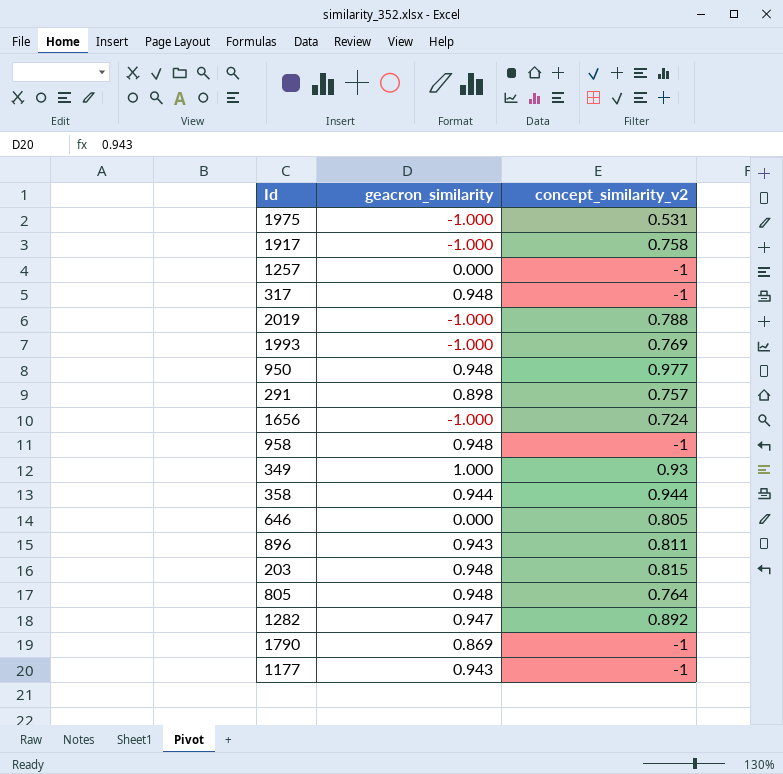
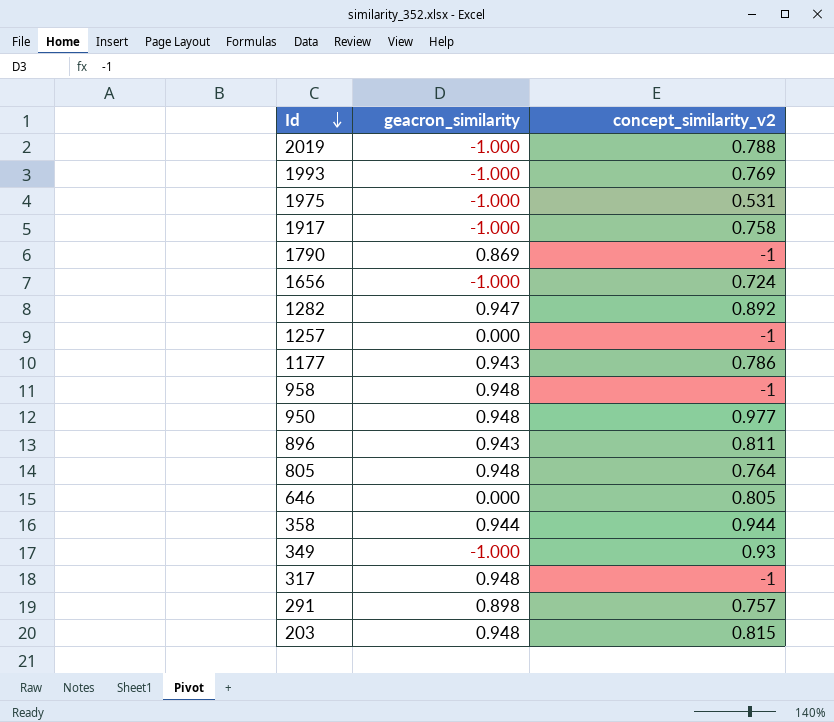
row order: none -> Id descending
1177 | concept_similarity_v2: -1 -> 0.786
349 | geacron_similarity: 1.000 -> -1.000

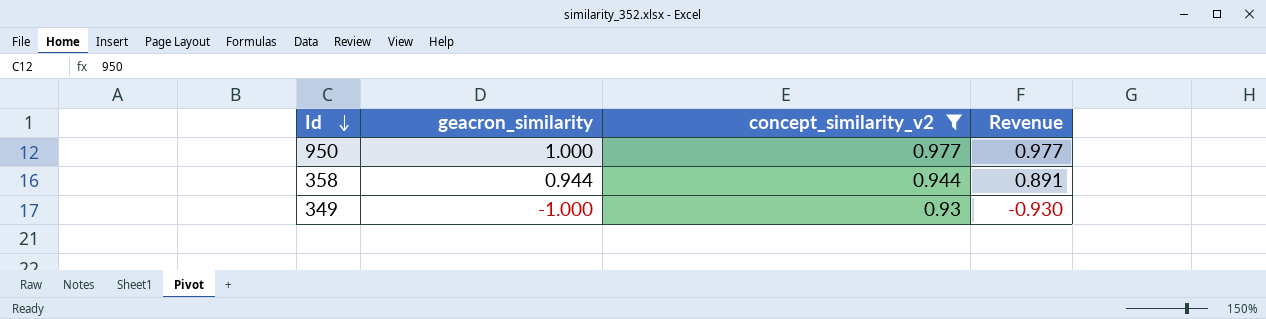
filter: none -> concept_similarity_v2 >= 0.93
column Revenue | formula: none -> [geacron_similarity] * [concept_similarity_v2]
950 | geacron_similarity: 0.948 -> 1.000

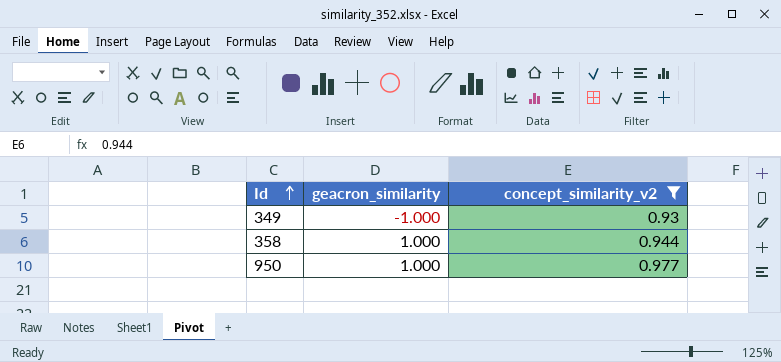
row order: Id descending -> Id ascending
column Revenue | formula: [geacron_similarity] * [concept_similarity_v2] -> none
358 | geacron_similarity: 0.944 -> 1.000

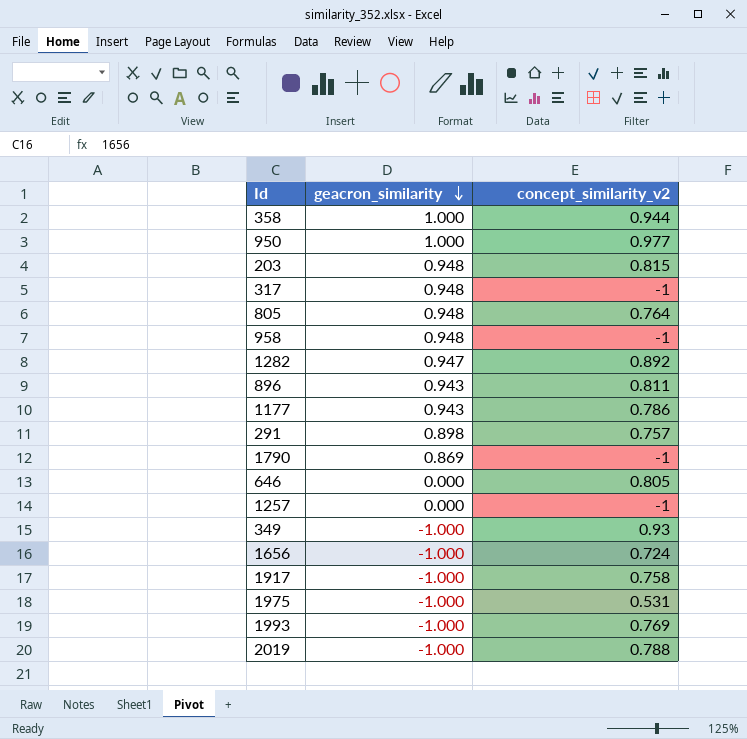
filter: concept_similarity_v2 >= 0.93 -> none
row order: Id ascending -> geacron_similarity descending

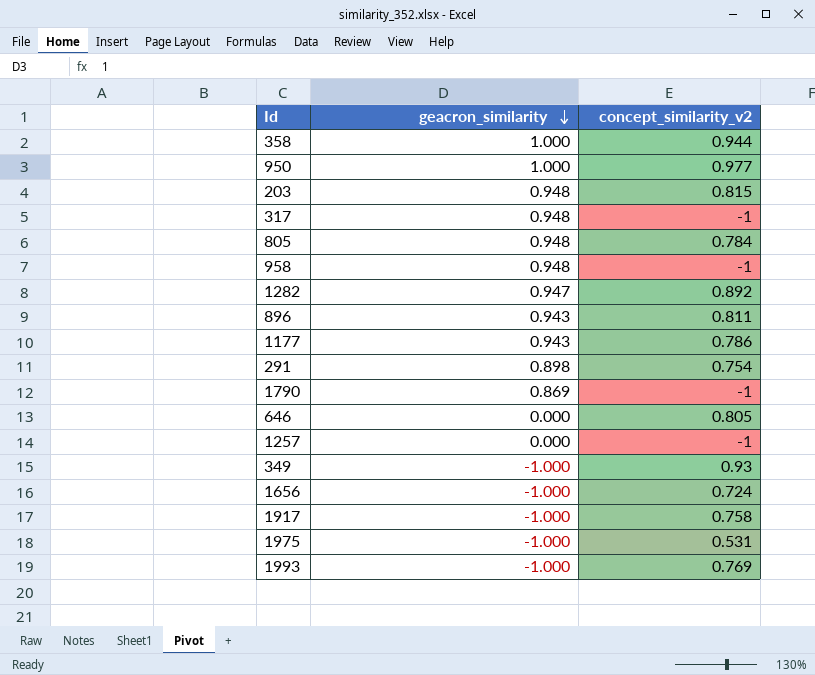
row 2019: -1.000 | 0.788 -> none
805 | concept_similarity_v2: 0.764 -> 0.784
291 | concept_similarity_v2: 0.757 -> 0.754

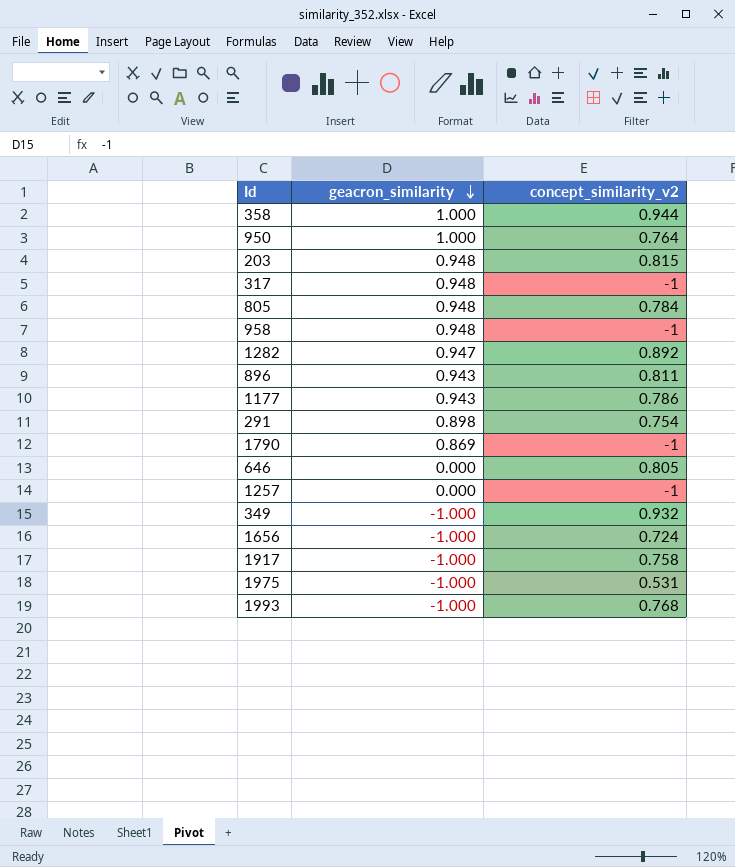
950 | concept_similarity_v2: 0.977 -> 0.764
349 | concept_similarity_v2: 0.93 -> 0.932
1993 | concept_similarity_v2: 0.769 -> 0.768

